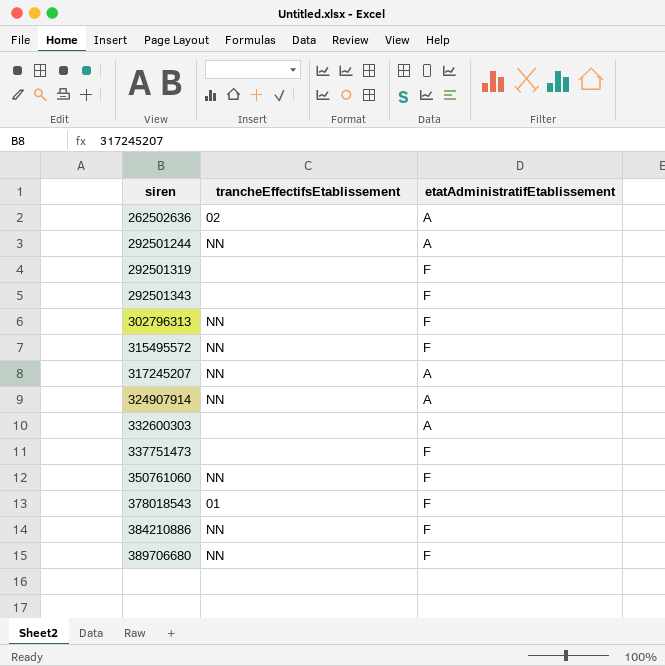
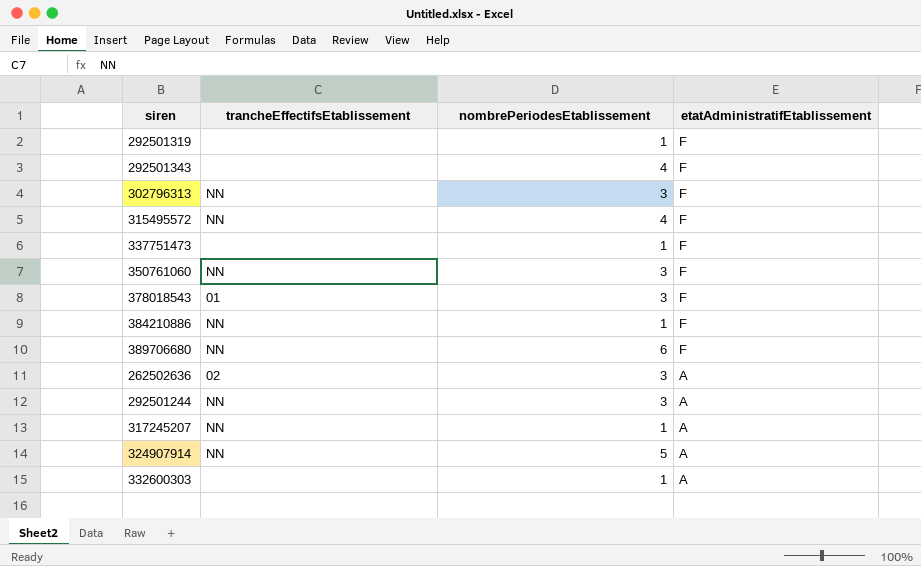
row order: siren ascending -> etatAdministratifEtablissement descending
column nombrePeriodesEtablissement | position: none -> 3

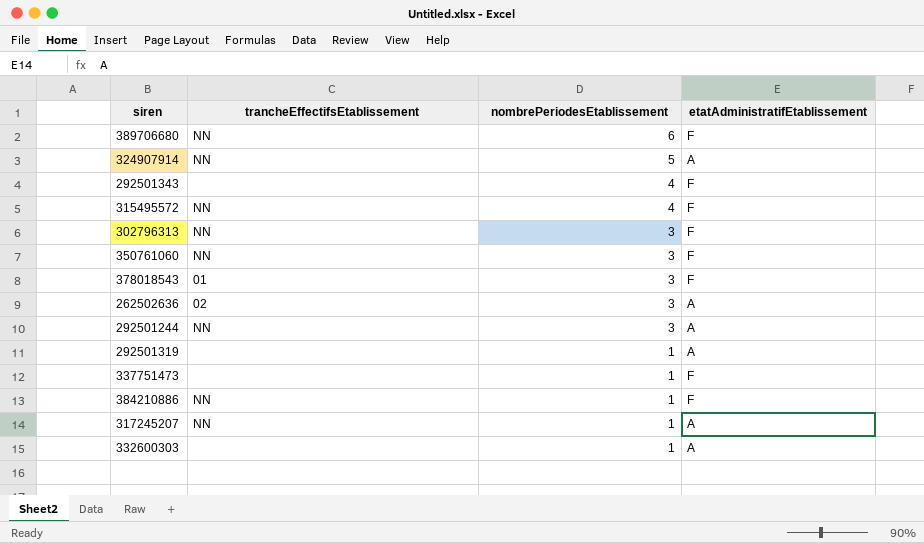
row order: etatAdministratifEtablissement descending -> nombrePeriodesEtablissement descending
292501319 | etatAdministratifEtablissement: F -> A

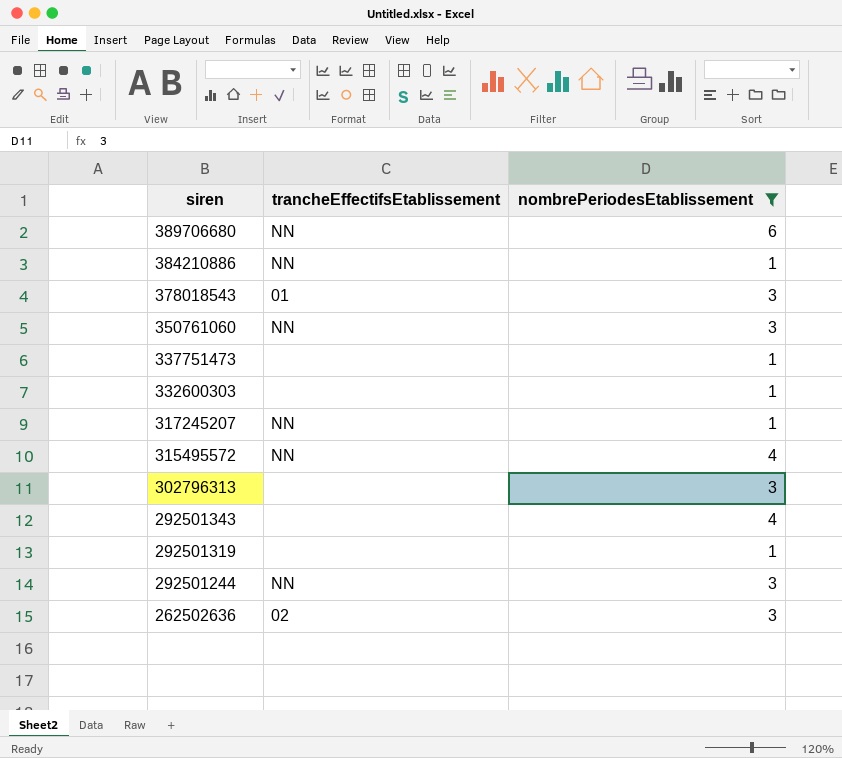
filter: none -> nombrePeriodesEtablissement != 5
row order: nombrePeriodesEtablissement descending -> siren descending
column etatAdministratifEtablissement | position: 4 -> none
302796313 | trancheEffectifsEtablissement: NN -> none

